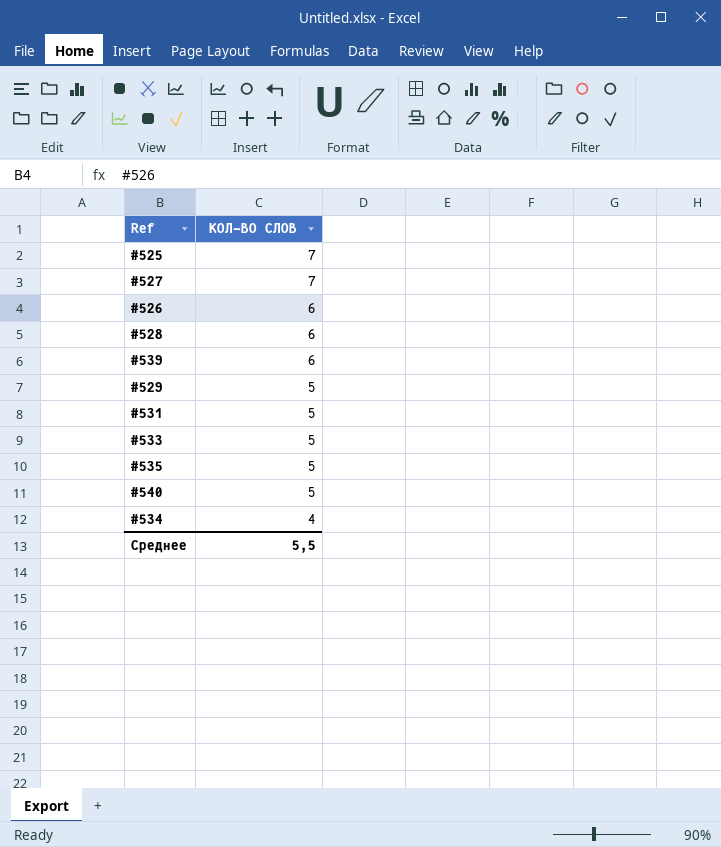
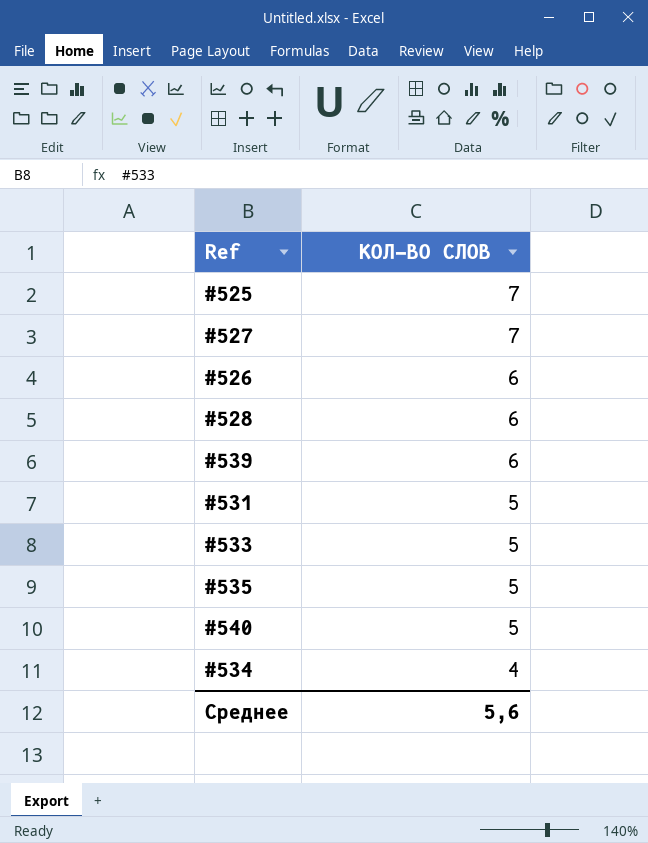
row #529: 5 -> none
Среднее | КОЛ-ВО СЛОВ: 5,5 -> 5,6

